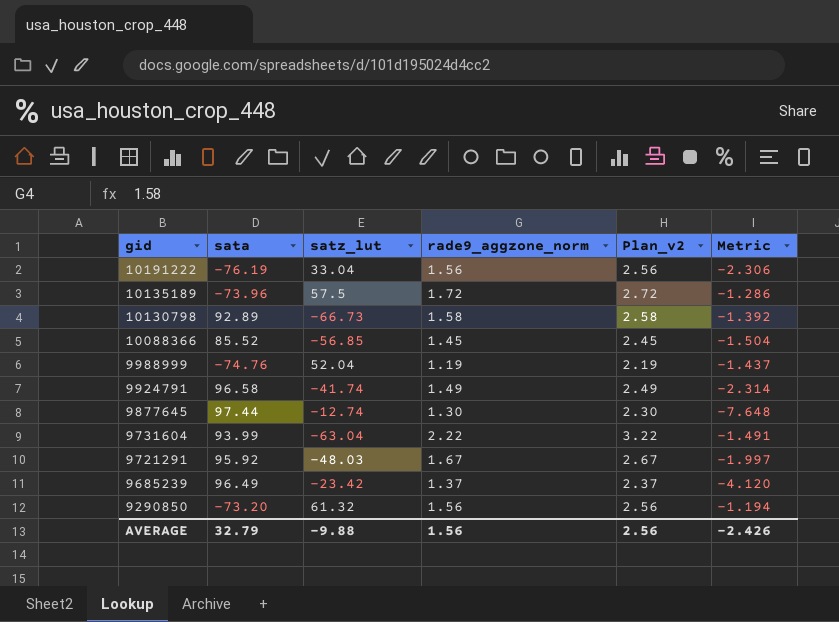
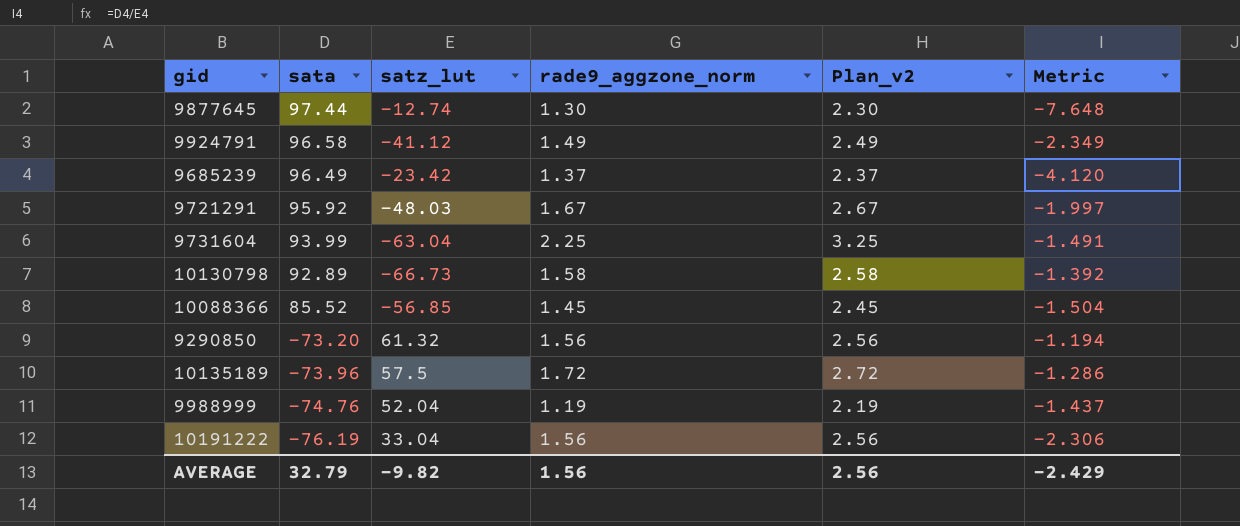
row order: gid descending -> sata descending
9924791 | satz_lut: -41.74 -> -41.12
9924791 | Metric: -2.314 -> -2.349
9731604 | rade9_aggzone_norm: 2.22 -> 2.25
9731604 | Plan_v2: 3.22 -> 3.25
AVERAGE | satz_lut: -9.88 -> -9.82
AVERAGE | Metric: -2.426 -> -2.429

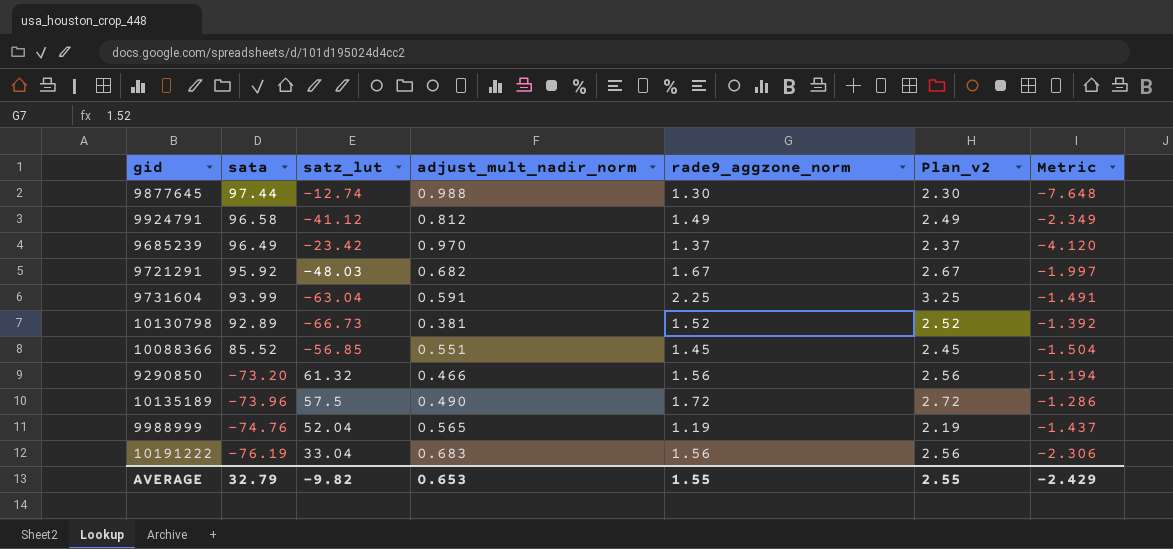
column adjust_mult_nadir_norm | position: none -> 4
10130798 | rade9_aggzone_norm: 1.58 -> 1.52
10130798 | Plan_v2: 2.58 -> 2.52
AVERAGE | rade9_aggzone_norm: 1.56 -> 1.55
AVERAGE | Plan_v2: 2.56 -> 2.55

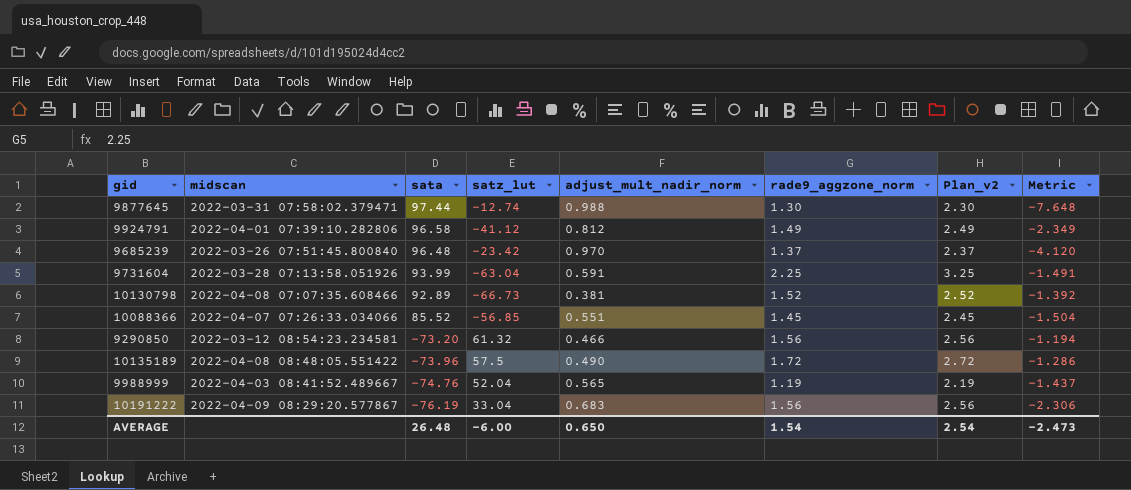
column midscan | position: none -> 2
row 9721291: 95.92 | -48.03 | 0.682 | 1.67 | 2.67 | -1.997 -> none
9685239 | sata: 96.49 -> 96.48
AVERAGE | sata: 32.79 -> 26.48
AVERAGE | satz_lut: -9.82 -> -6.00
AVERAGE | adjust_mult_nadir_norm: 0.653 -> 0.650
AVERAGE | rade9_aggzone_norm: 1.55 -> 1.54
AVERAGE | Plan_v2: 2.55 -> 2.54
AVERAGE | Metric: -2.429 -> -2.473

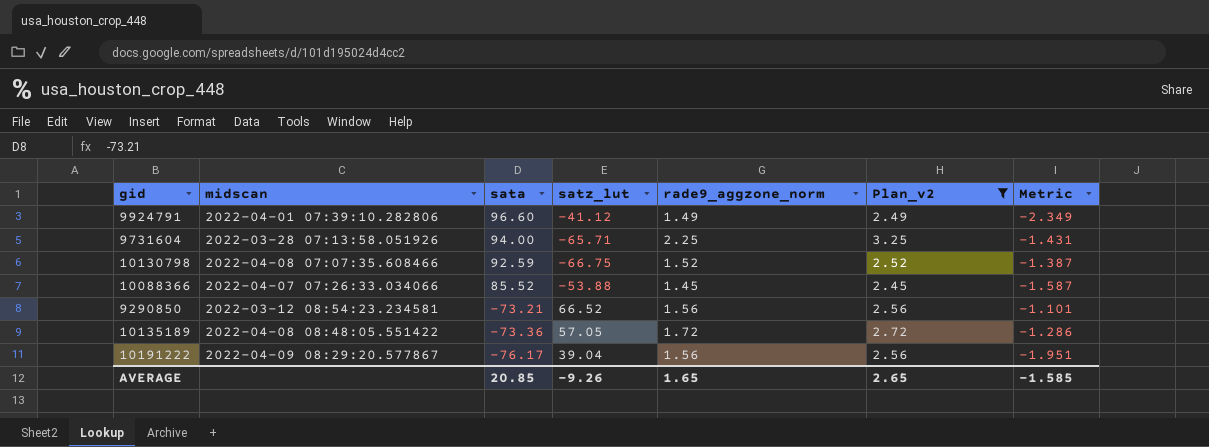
filter: none -> Plan_v2 >= 2.45
column adjust_mult_nadir_norm | position: 5 -> none
9924791 | sata: 96.58 -> 96.60
9731604 | sata: 93.99 -> 94.00
9731604 | satz_lut: -63.04 -> -65.71
9731604 | Metric: -1.491 -> -1.431
10130798 | sata: 92.89 -> 92.59
10130798 | satz_lut: -66.73 -> -66.75
10130798 | Metric: -1.392 -> -1.387
10088366 | satz_lut: -56.85 -> -53.88
10088366 | Metric: -1.504 -> -1.587
9290850 | sata: -73.20 -> -73.21
9290850 | satz_lut: 61.32 -> 66.52
9290850 | Metric: -1.194 -> -1.101
10135189 | sata: -73.96 -> -73.36
10135189 | satz_lut: 57.5 -> 57.05
10191222 | sata: -76.19 -> -76.17
10191222 | satz_lut: 33.04 -> 39.04
10191222 | Metric: -2.306 -> -1.951
AVERAGE | sata: 26.48 -> 20.85
AVERAGE | satz_lut: -6.00 -> -9.26
AVERAGE | rade9_aggzone_norm: 1.54 -> 1.65
AVERAGE | Plan_v2: 2.54 -> 2.65
AVERAGE | Metric: -2.473 -> -1.585

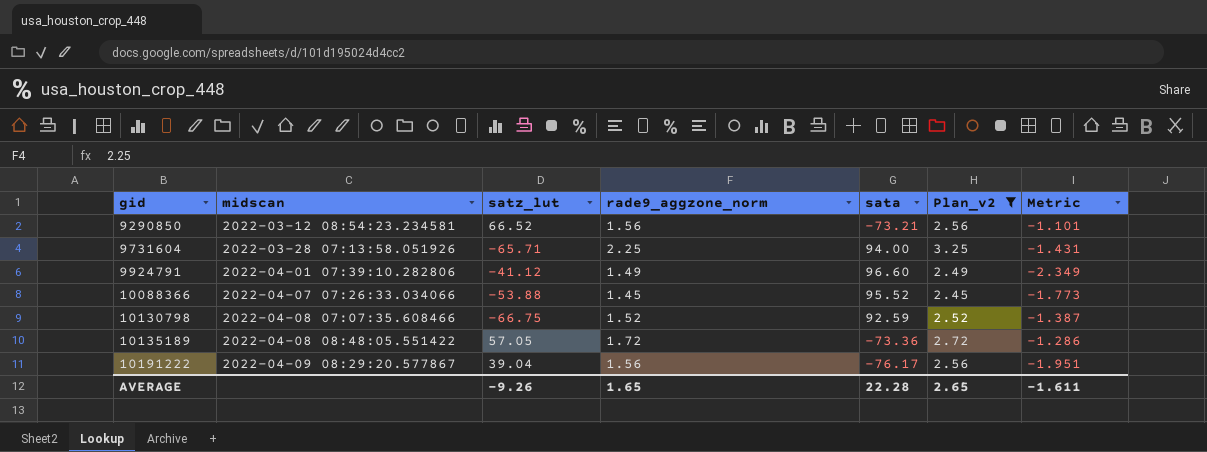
row order: sata descending -> gid ascending
column sata | position: 3 -> 5
10088366 | sata: 85.52 -> 95.52
10088366 | Metric: -1.587 -> -1.773
AVERAGE | sata: 20.85 -> 22.28
AVERAGE | Metric: -1.585 -> -1.611

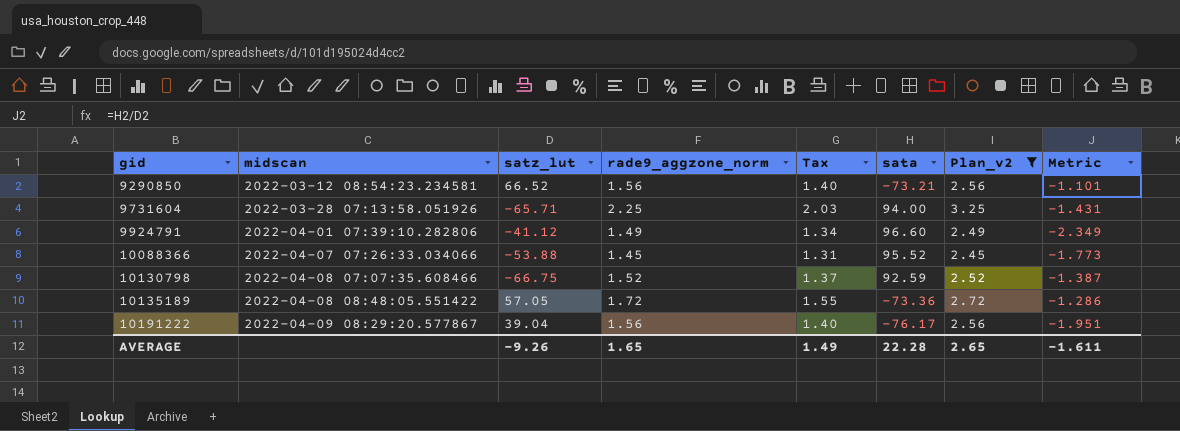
column Tax | formula: none -> [rade9_aggzone_norm] * 0.9

